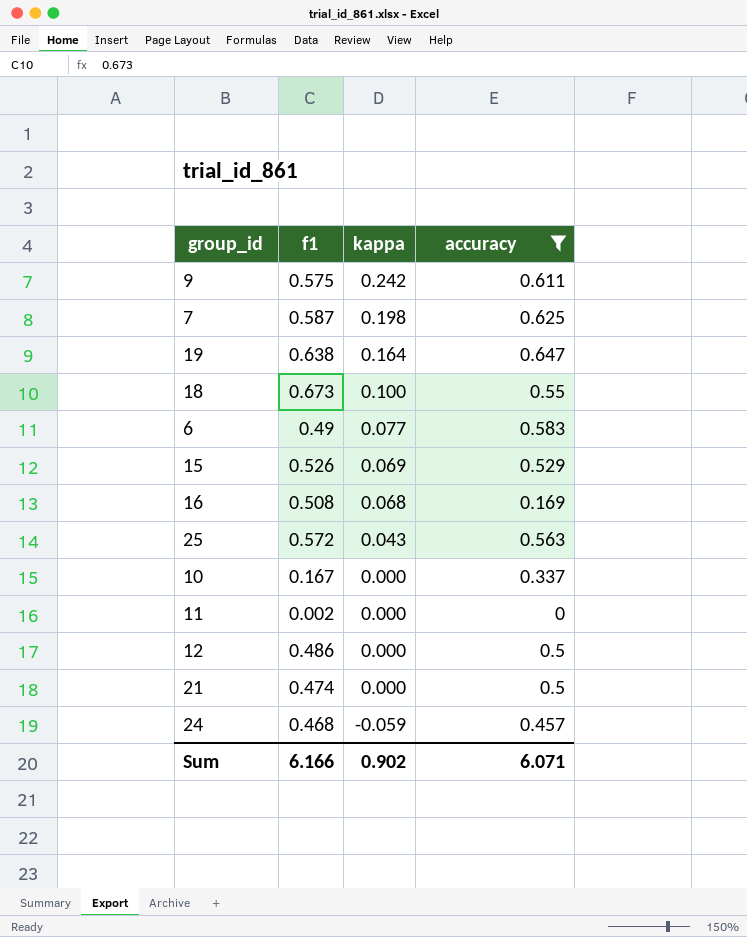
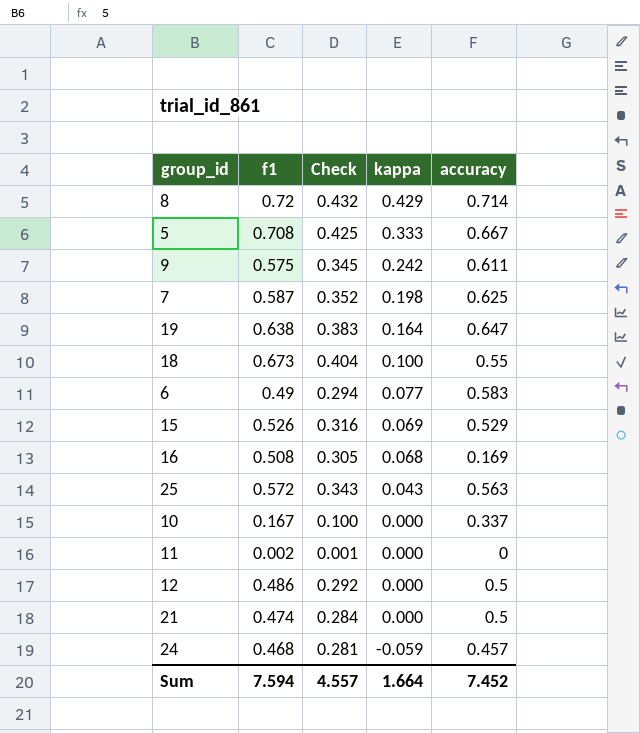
filter: accuracy <= 0.647 -> none
column Check | formula: none -> [f1] * 0.6
Sum | f1: 6.166 -> 7.594
Sum | kappa: 0.902 -> 1.664
Sum | accuracy: 6.071 -> 7.452

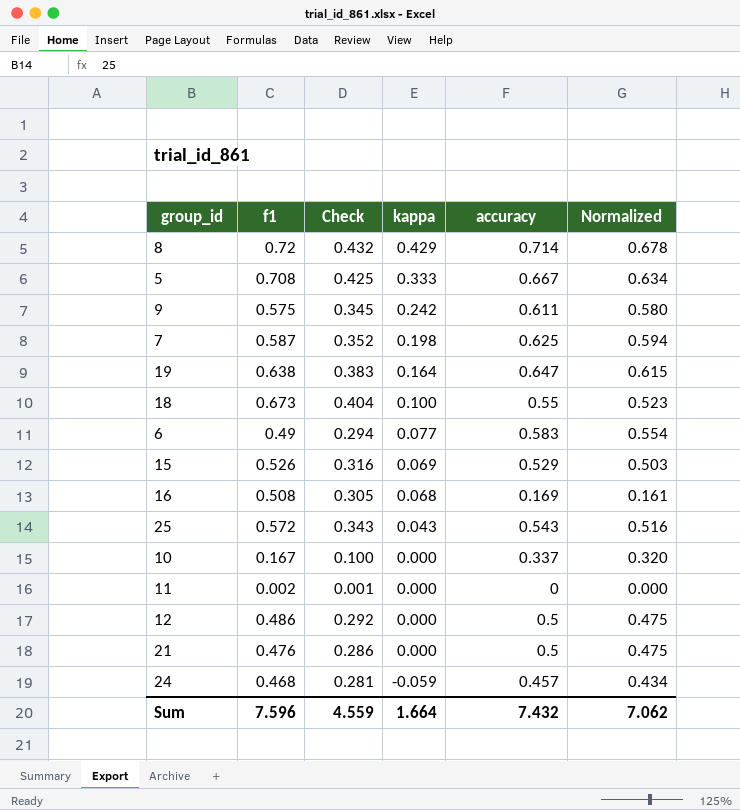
column Normalized | formula: none -> [accuracy] * 0.95
25 | accuracy: 0.563 -> 0.543
21 | f1: 0.474 -> 0.476
21 | Check: 0.284 -> 0.286
Sum | f1: 7.594 -> 7.596
Sum | Check: 4.557 -> 4.559
Sum | accuracy: 7.452 -> 7.432

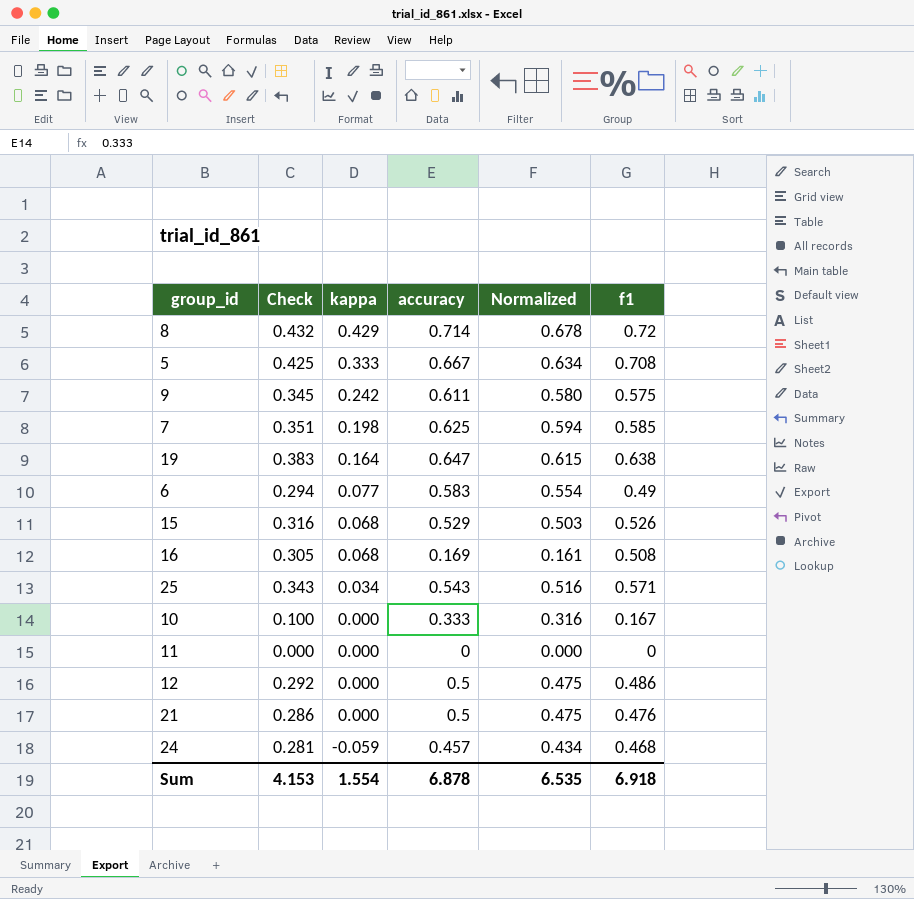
column f1 | position: 2 -> 6
row 18: 0.673 | 0.404 | 0.100 | 0.55 | 0.523 -> none
7 | Check: 0.352 -> 0.351
7 | f1: 0.587 -> 0.585
15 | kappa: 0.069 -> 0.068
25 | kappa: 0.043 -> 0.034
25 | f1: 0.572 -> 0.571
10 | accuracy: 0.337 -> 0.333
10 | Normalized: 0.320 -> 0.316
11 | Check: 0.001 -> 0.000
11 | f1: 0.002 -> 0
Sum | Check: 4.559 -> 4.153
Sum | kappa: 1.664 -> 1.554
Sum | accuracy: 7.432 -> 6.878
Sum | Normalized: 7.062 -> 6.535
Sum | f1: 7.596 -> 6.918

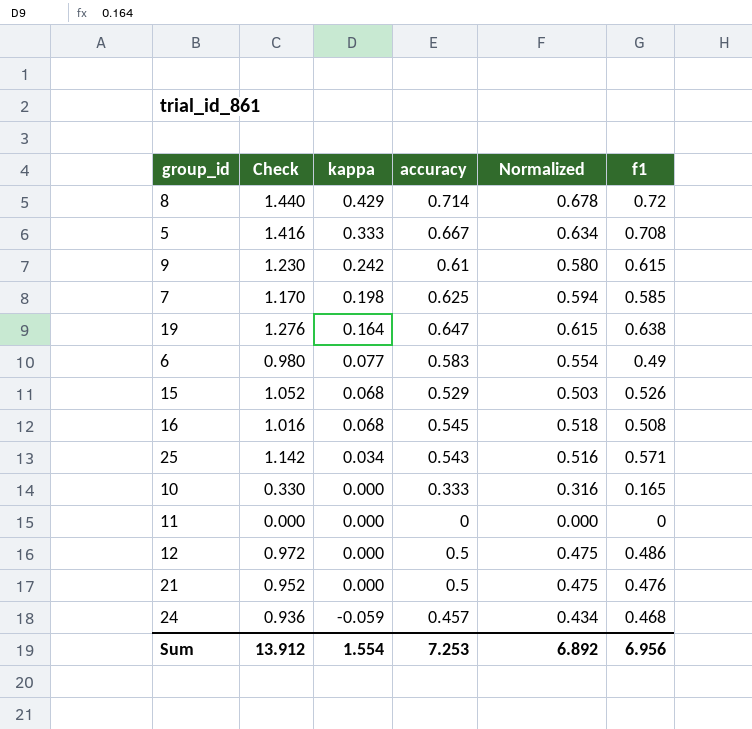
column Check | formula: [f1] * 0.6 -> [f1] * 2
9 | accuracy: 0.611 -> 0.61
9 | f1: 0.575 -> 0.615
16 | accuracy: 0.169 -> 0.545
16 | Normalized: 0.161 -> 0.518
10 | f1: 0.167 -> 0.165
Sum | Check: 4.153 -> 13.912
Sum | accuracy: 6.878 -> 7.253
Sum | Normalized: 6.535 -> 6.892
Sum | f1: 6.918 -> 6.956

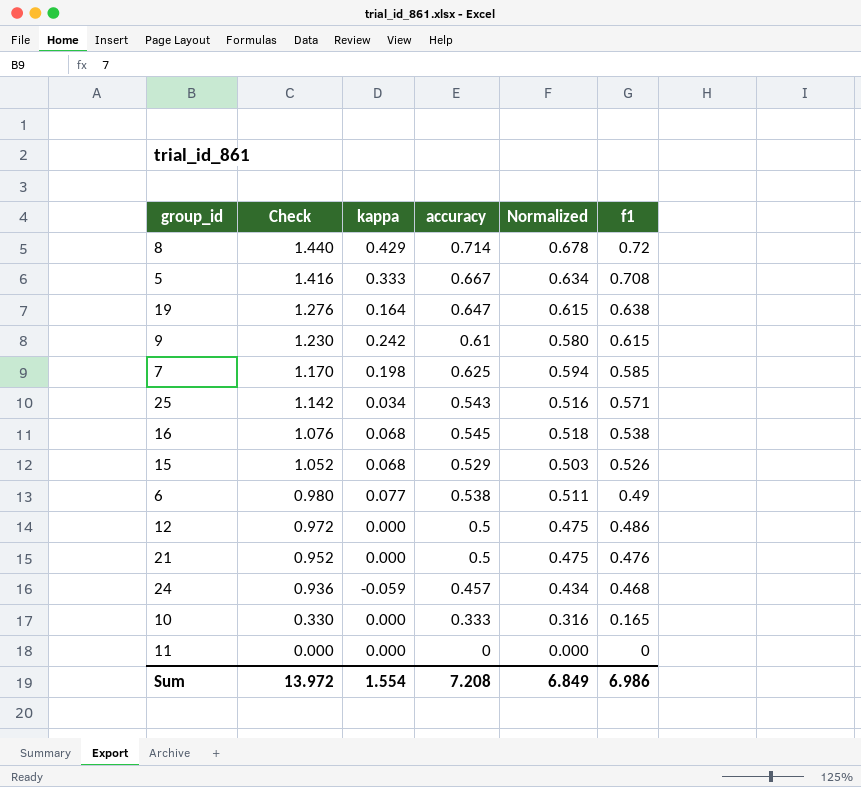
row order: kappa descending -> Check descending
16 | Check: 1.016 -> 1.076
16 | f1: 0.508 -> 0.538
6 | accuracy: 0.583 -> 0.538
6 | Normalized: 0.554 -> 0.511
Sum | Check: 13.912 -> 13.972
Sum | accuracy: 7.253 -> 7.208
Sum | Normalized: 6.892 -> 6.849
Sum | f1: 6.956 -> 6.986

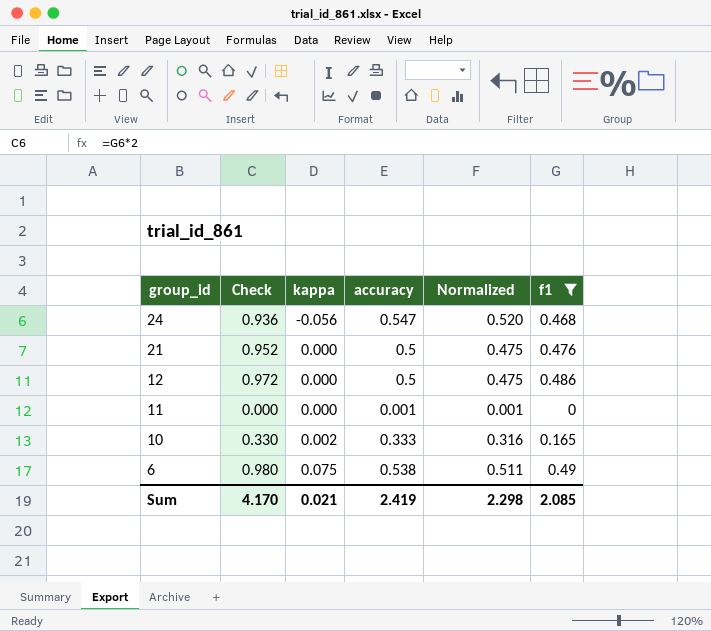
filter: none -> f1 <= 0.49
row order: Check descending -> group_id descending
24 | kappa: -0.059 -> -0.056
24 | accuracy: 0.457 -> 0.547
24 | Normalized: 0.434 -> 0.520
11 | accuracy: 0 -> 0.001
11 | Normalized: 0.000 -> 0.001
10 | kappa: 0.000 -> 0.002
6 | kappa: 0.077 -> 0.075
Sum | Check: 13.972 -> 4.170
Sum | kappa: 1.554 -> 0.021
Sum | accuracy: 7.208 -> 2.419
Sum | Normalized: 6.849 -> 2.298
Sum | f1: 6.986 -> 2.085

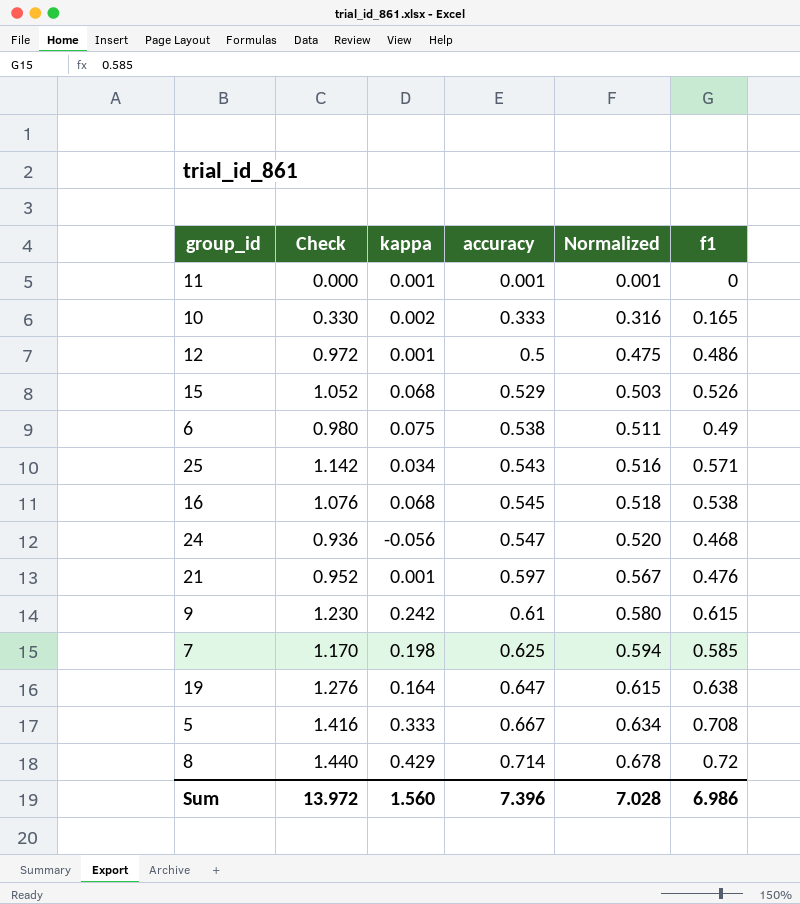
filter: f1 <= 0.49 -> none
row order: group_id descending -> accuracy ascending
11 | kappa: 0.000 -> 0.001
12 | kappa: 0.000 -> 0.001
21 | kappa: 0.000 -> 0.001
21 | accuracy: 0.5 -> 0.597
21 | Normalized: 0.475 -> 0.567
Sum | Check: 4.170 -> 13.972
Sum | kappa: 0.021 -> 1.560
Sum | accuracy: 2.419 -> 7.396
Sum | Normalized: 2.298 -> 7.028
Sum | f1: 2.085 -> 6.986

